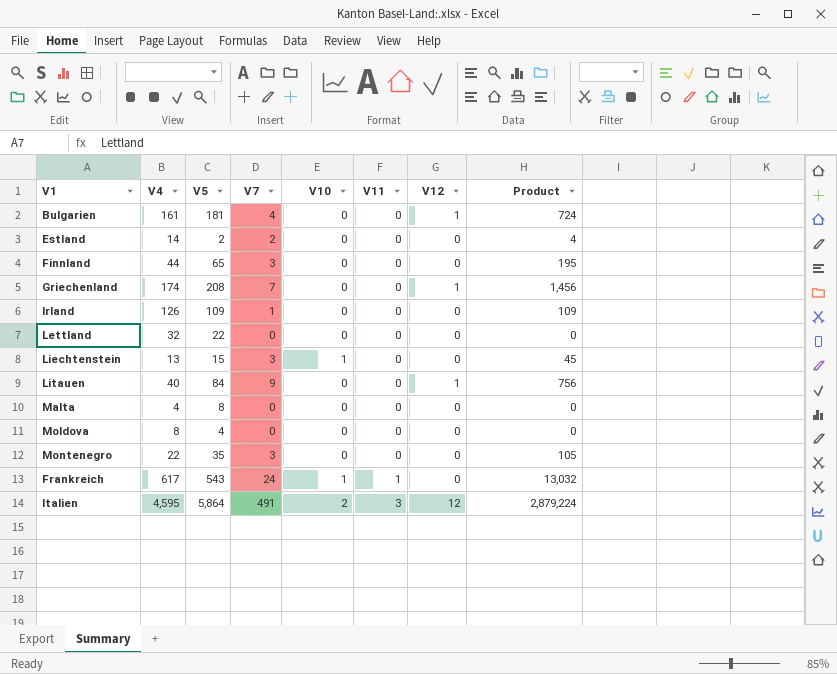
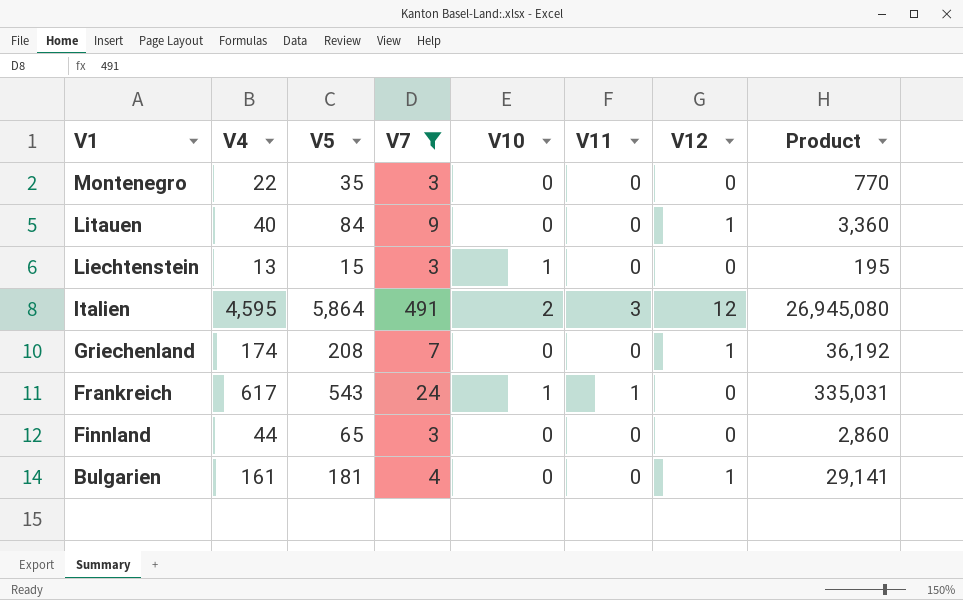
filter: none -> V7 >= 3
row order: V11 ascending -> V1 descending
column Product | formula: [V5] * [V7] -> [V4] * [V5]

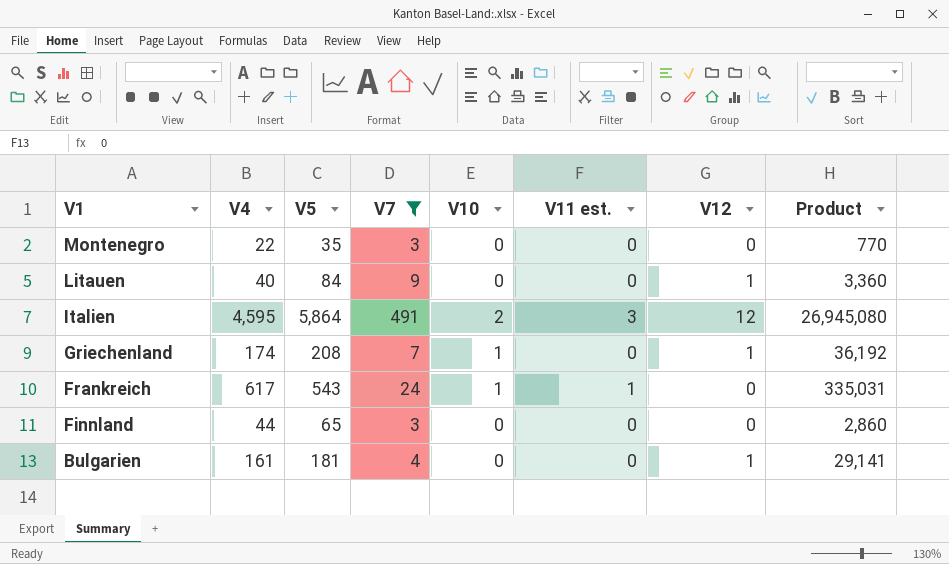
column name: V11 -> V11 est.
row Liechtenstein: 13 | 15 | 3 | 1 | 0 | 0 | 195 -> none
Griechenland | V10: 0 -> 1

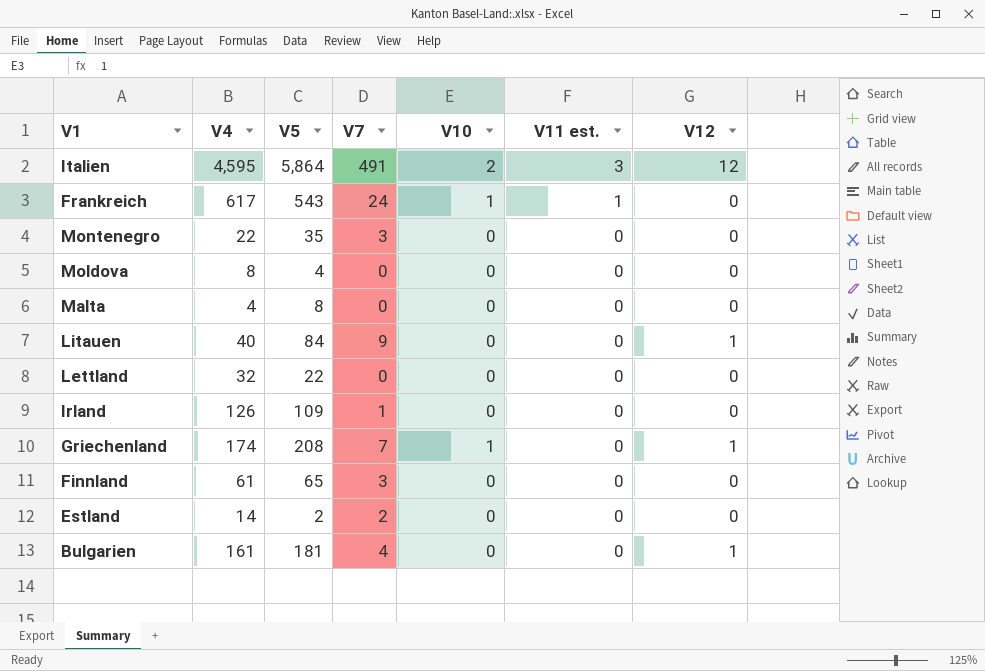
filter: V7 >= 3 -> none
row order: V1 descending -> V11 est. descending
column Product | formula: [V4] * [V5] -> none
Finnland | V4: 44 -> 61

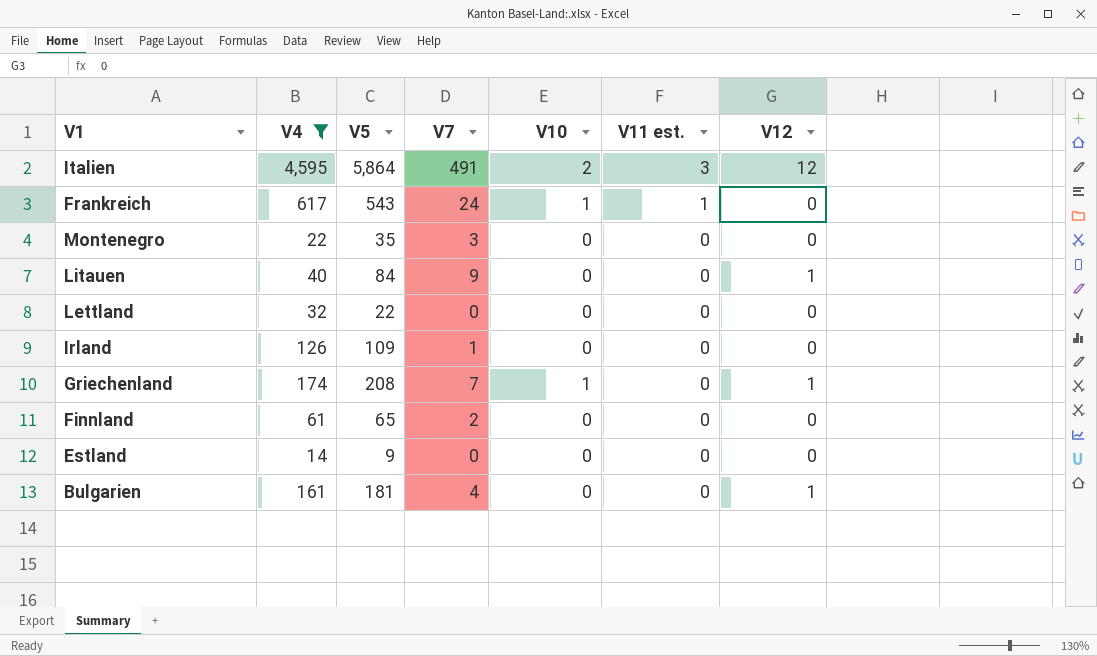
filter: none -> V4 >= 14
Finnland | V7: 3 -> 2
Estland | V5: 2 -> 9
Estland | V7: 2 -> 0

